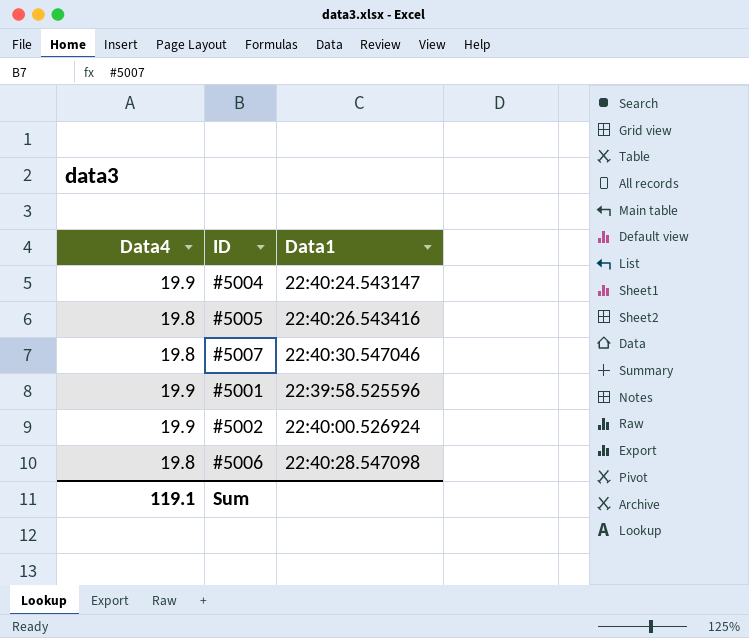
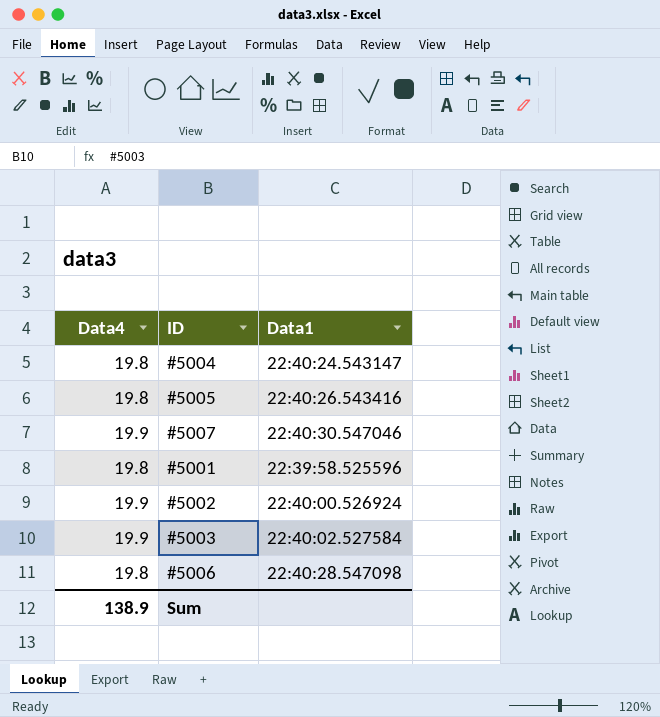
#5004 | Data4: 19.9 -> 19.8
#5007 | Data4: 19.8 -> 19.9
#5001 | Data4: 19.9 -> 19.8
row #5003: none -> 19.9 | 22:40:02.527584
Sum | Data4: 119.1 -> 138.9

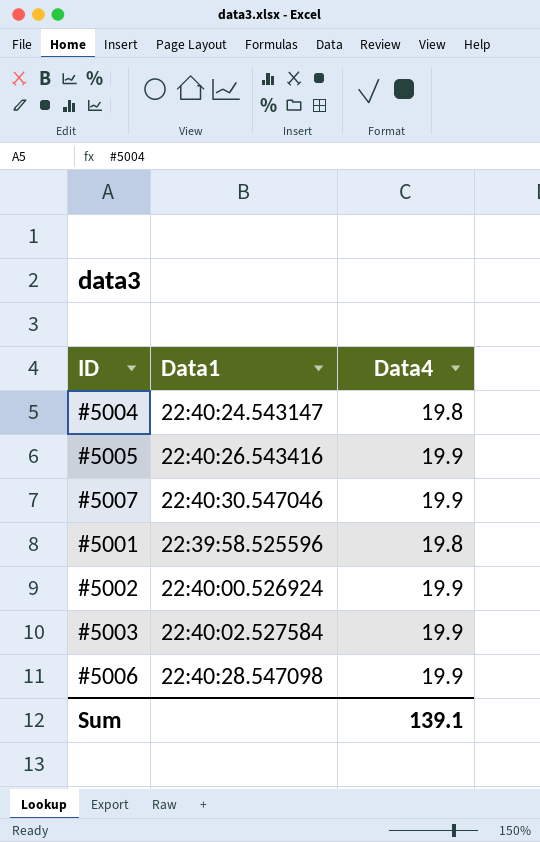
column Data4 | position: 1 -> 3
#5005 | Data4: 19.8 -> 19.9
#5006 | Data4: 19.8 -> 19.9
Sum | Data4: 138.9 -> 139.1

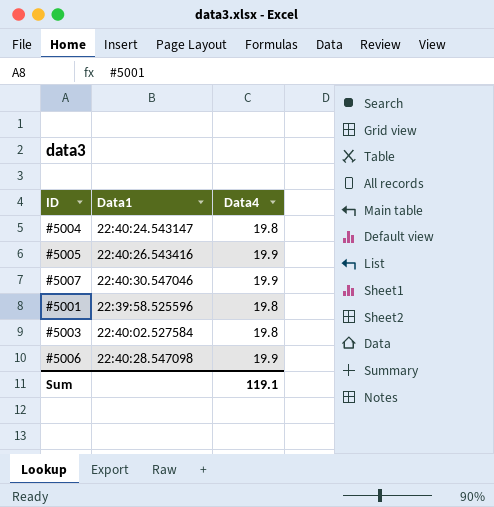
row #5002: 22:40:00.526924 | 19.9 -> none
#5003 | Data4: 19.9 -> 19.8
Sum | Data4: 139.1 -> 119.1

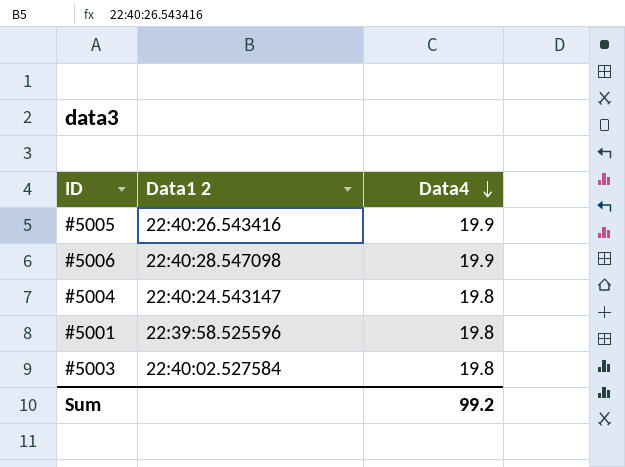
row order: none -> Data4 descending
column name: Data1 -> Data1 2
row #5007: 22:40:30.547046 | 19.9 -> none
Sum | Data4: 119.1 -> 99.2

